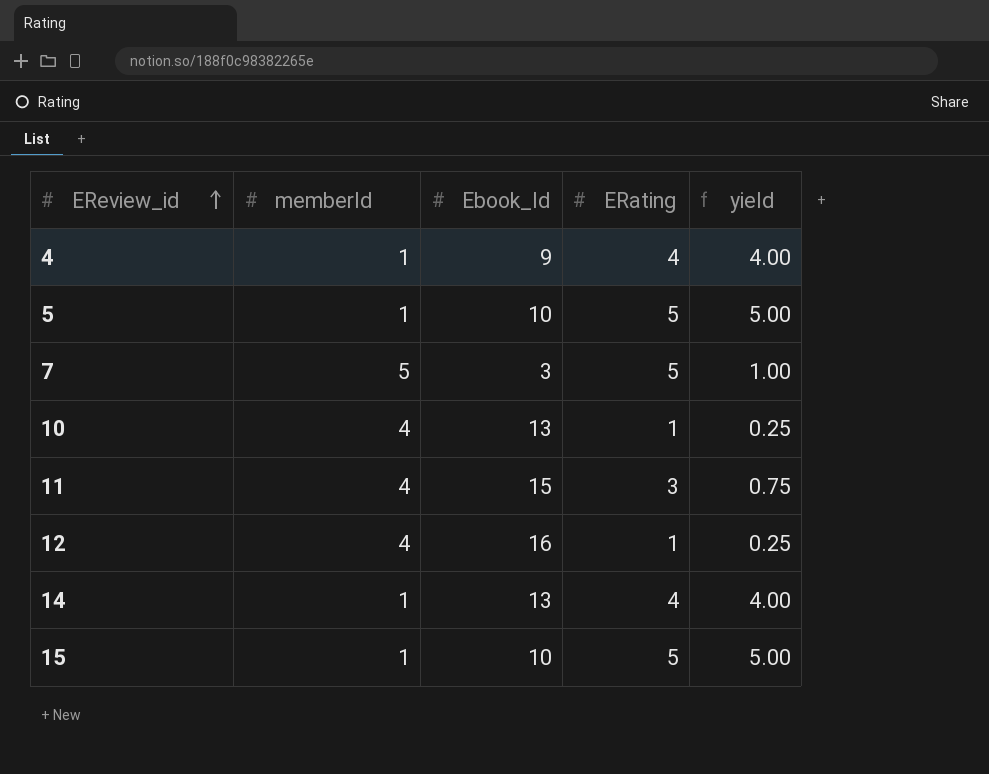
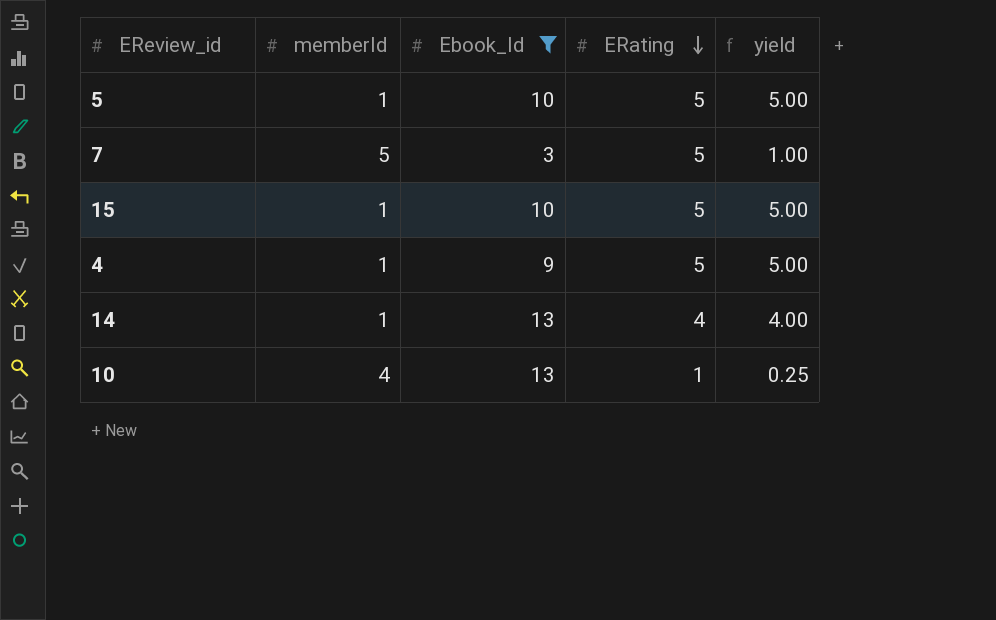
filter: none -> Ebook_Id <= 13
row order: EReview_id ascending -> ERating descending
4 | ERating: 4 -> 5
4 | yield: 4.00 -> 5.00

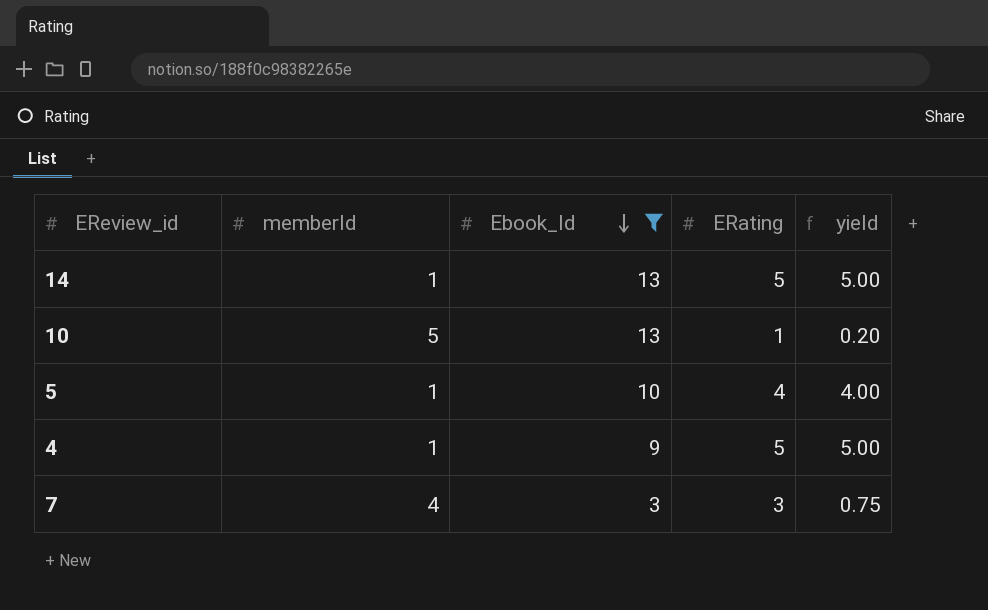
row order: ERating descending -> Ebook_Id descending
row 15: 1 | 10 | 5 | 5.00 -> none
14 | ERating: 4 -> 5
14 | yield: 4.00 -> 5.00
10 | memberId: 4 -> 5
10 | yield: 0.25 -> 0.20
5 | ERating: 5 -> 4
5 | yield: 5.00 -> 4.00
7 | memberId: 5 -> 4
7 | ERating: 5 -> 3
7 | yield: 1.00 -> 0.75

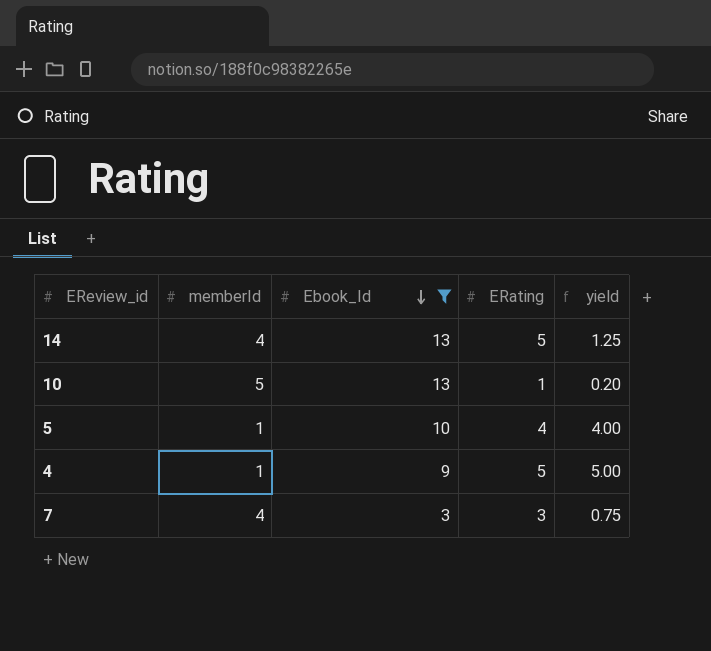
14 | memberId: 1 -> 4
14 | yield: 5.00 -> 1.25

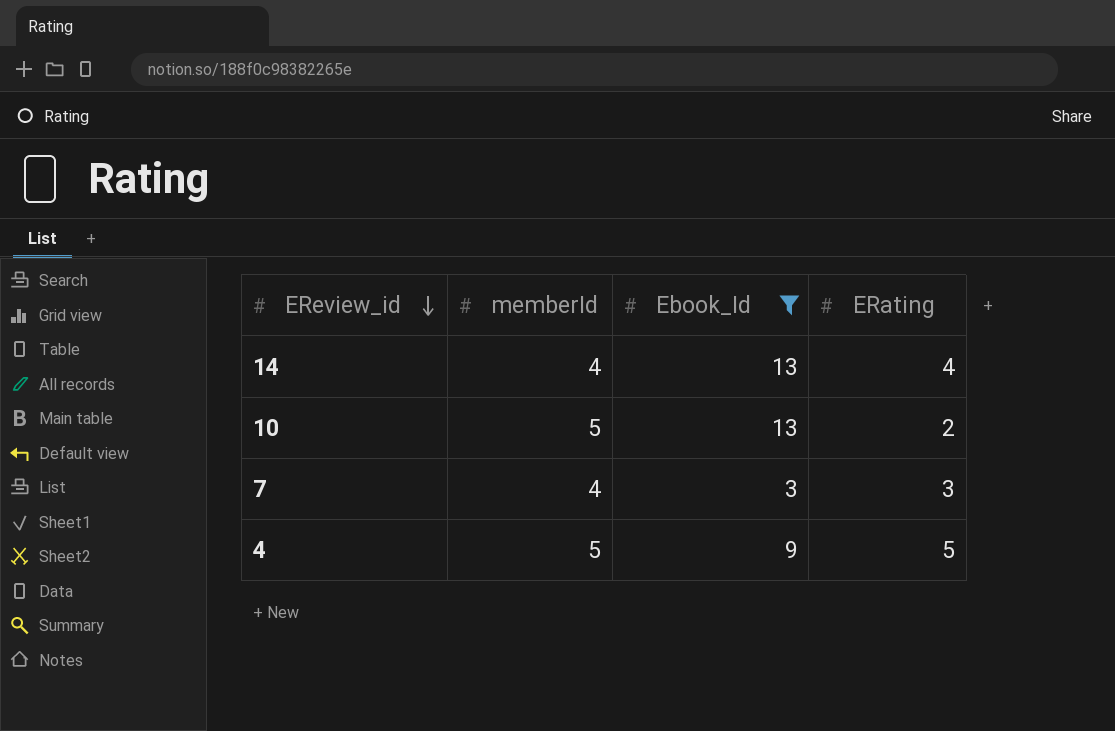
row order: Ebook_Id descending -> EReview_id descending
column yield | formula: [ERating] / [memberId] -> none
row 5: 1 | 10 | 4 | 4.00 -> none
14 | ERating: 5 -> 4
10 | ERating: 1 -> 2
4 | memberId: 1 -> 5

